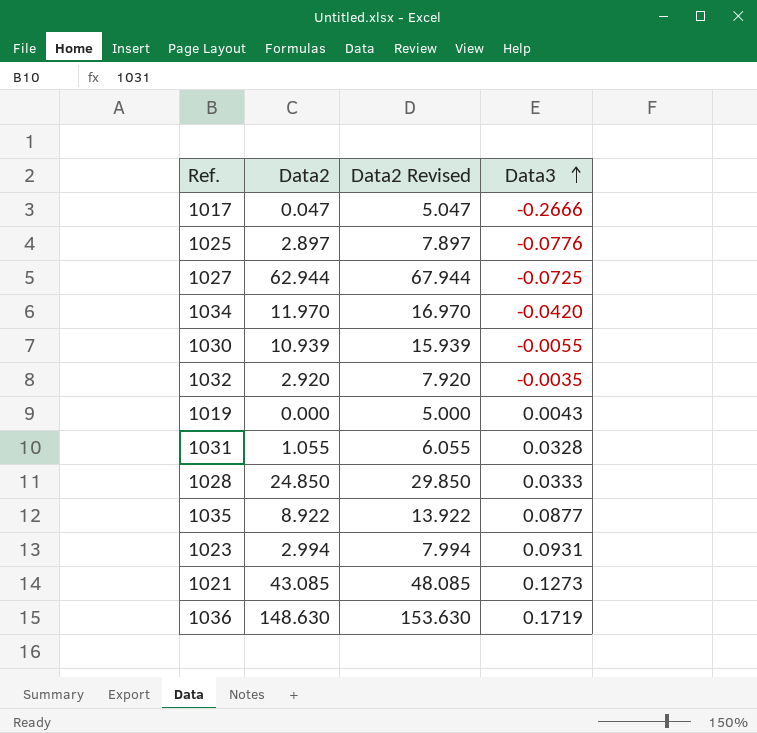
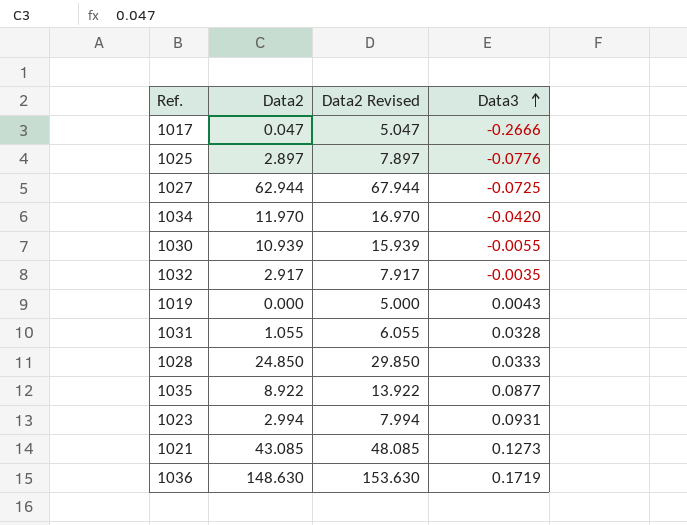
1032 | Data2: 2.920 -> 2.917
1032 | Data2 Revised: 7.920 -> 7.917

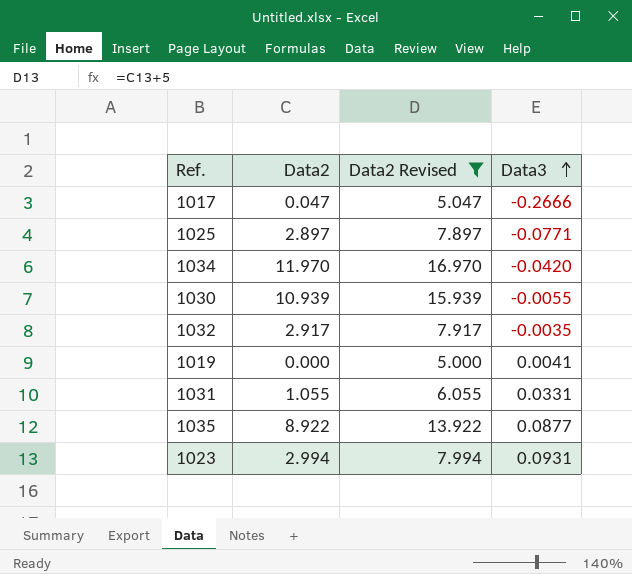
filter: none -> Data2 Revised <= 16.970
1025 | Data3: -0.0776 -> -0.0771
1019 | Data3: 0.0043 -> 0.0041
1031 | Data3: 0.0328 -> 0.0331

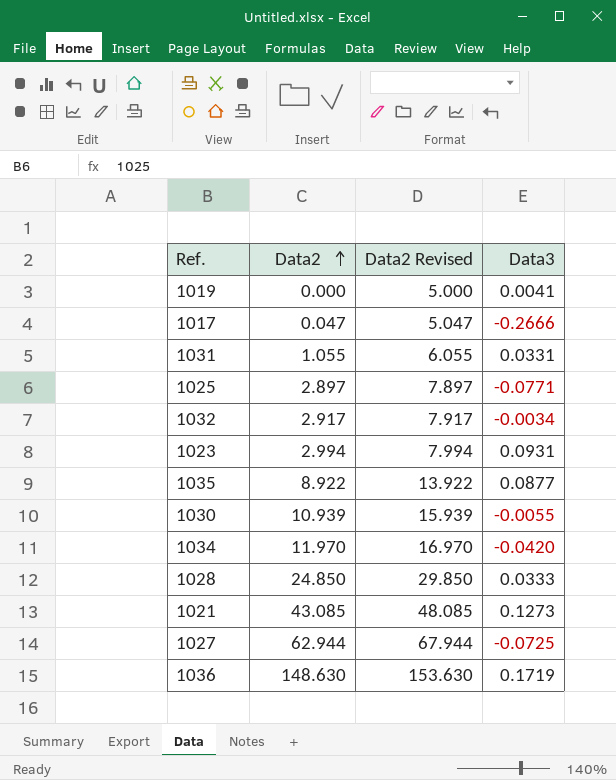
filter: Data2 Revised <= 16.970 -> none
row order: Data3 ascending -> Data2 ascending
1032 | Data3: -0.0035 -> -0.0034

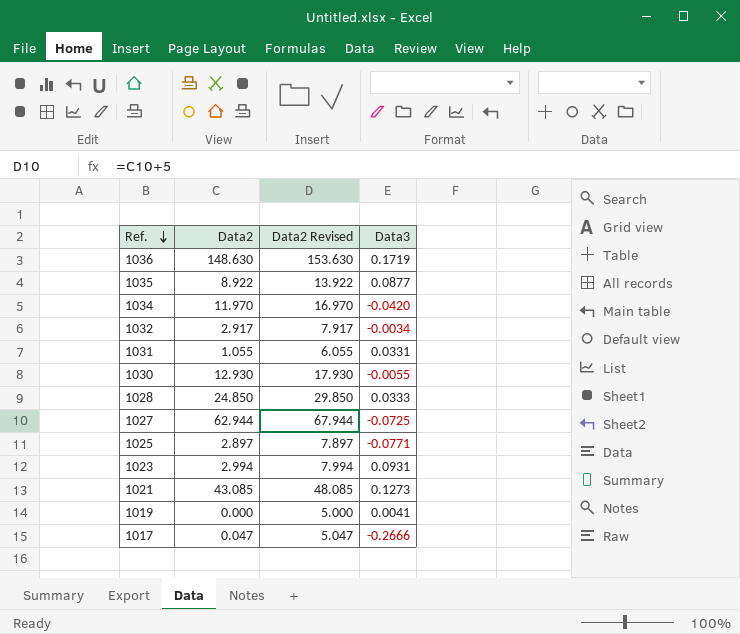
row order: Data2 ascending -> Ref. descending
1030 | Data2: 10.939 -> 12.930
1030 | Data2 Revised: 15.939 -> 17.930

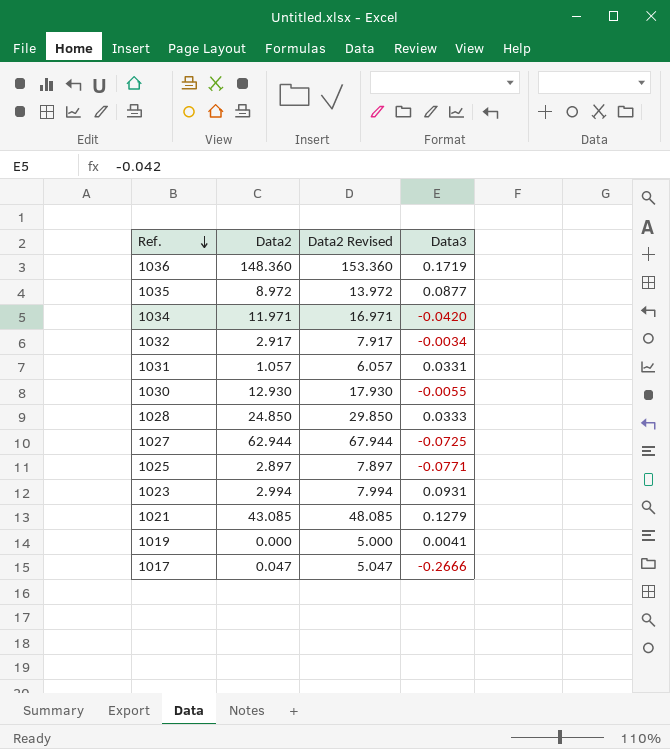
1036 | Data2: 148.630 -> 148.360
1036 | Data2 Revised: 153.630 -> 153.360
1035 | Data2: 8.922 -> 8.972
1035 | Data2 Revised: 13.922 -> 13.972
1034 | Data2: 11.970 -> 11.971
1034 | Data2 Revised: 16.970 -> 16.971
1031 | Data2: 1.055 -> 1.057
1031 | Data2 Revised: 6.055 -> 6.057
1021 | Data3: 0.1273 -> 0.1279

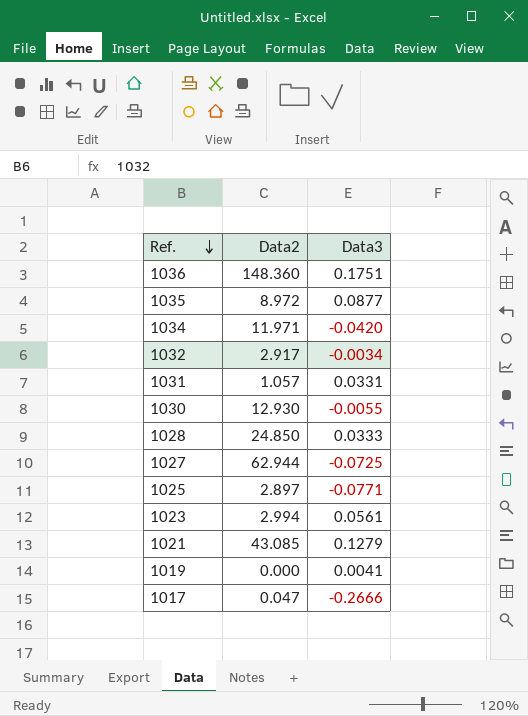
column Data2 Revised | formula: [Data2] + 5 -> none
1036 | Data3: 0.1719 -> 0.1751
1023 | Data3: 0.0931 -> 0.0561

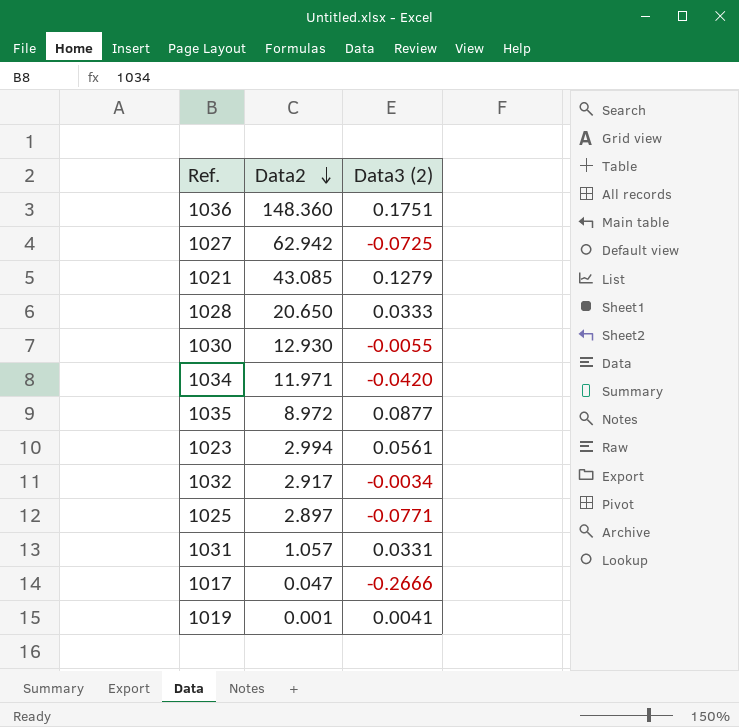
row order: Ref. descending -> Data2 descending
column name: Data3 -> Data3 (2)
1027 | Data2: 62.944 -> 62.942
1028 | Data2: 24.850 -> 20.650
1019 | Data2: 0.000 -> 0.001

